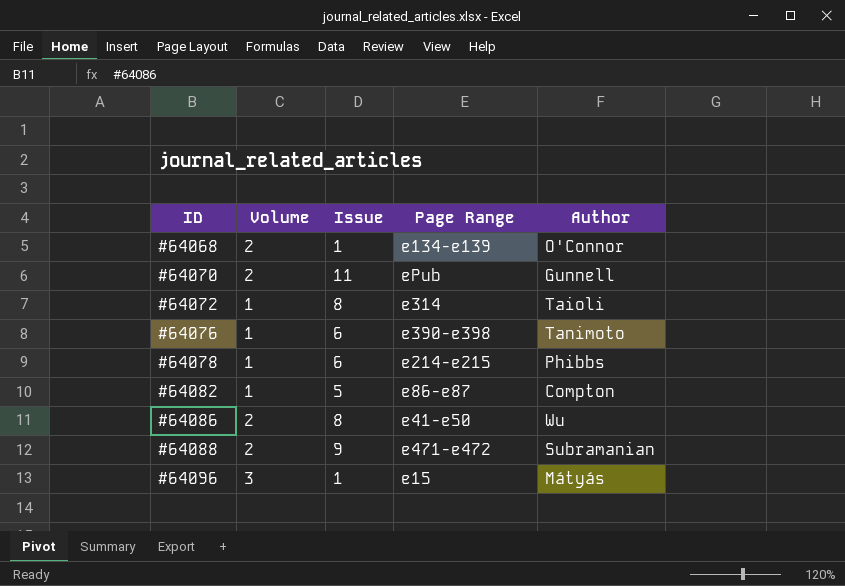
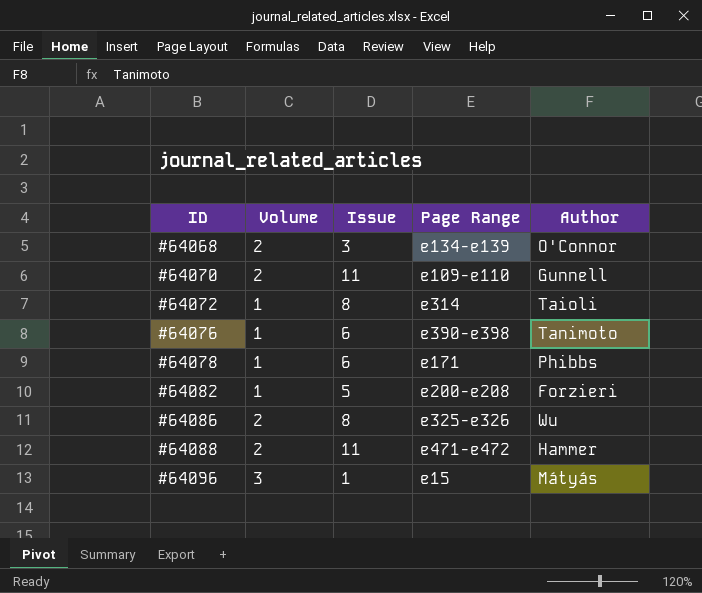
#64068 | Issue: 1 -> 3
#64070 | Page Range: ePub -> e109-e110
#64078 | Page Range: e214-e215 -> e171
#64082 | Page Range: e86-e87 -> e200-e208
#64082 | Author: Compton -> Forzieri
#64086 | Page Range: e41-e50 -> e325-e326
#64088 | Issue: 9 -> 11
#64088 | Author: Subramanian -> Hammer

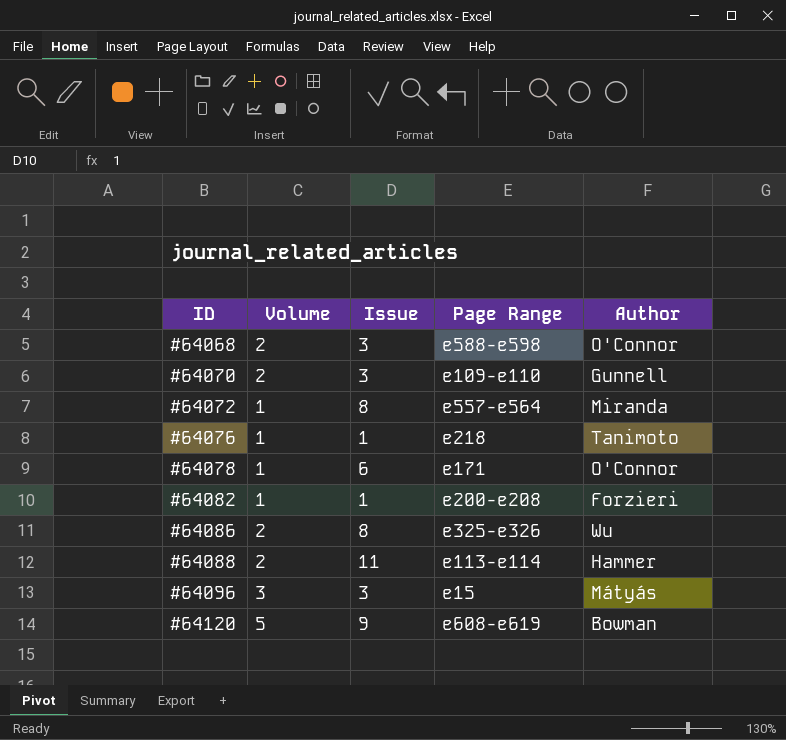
#64068 | Page Range: e134-e139 -> e588-e598
#64070 | Issue: 11 -> 3
#64072 | Page Range: e314 -> e557-e564
#64072 | Author: Taioli -> Miranda
#64076 | Issue: 6 -> 1
#64076 | Page Range: e390-e398 -> e218
#64078 | Author: Phibbs -> O'Connor
#64082 | Issue: 5 -> 1
#64088 | Page Range: e471-e472 -> e113-e114
#64096 | Issue: 1 -> 3
row #64120: none -> 5 | 9 | e608-e619 | Bowman

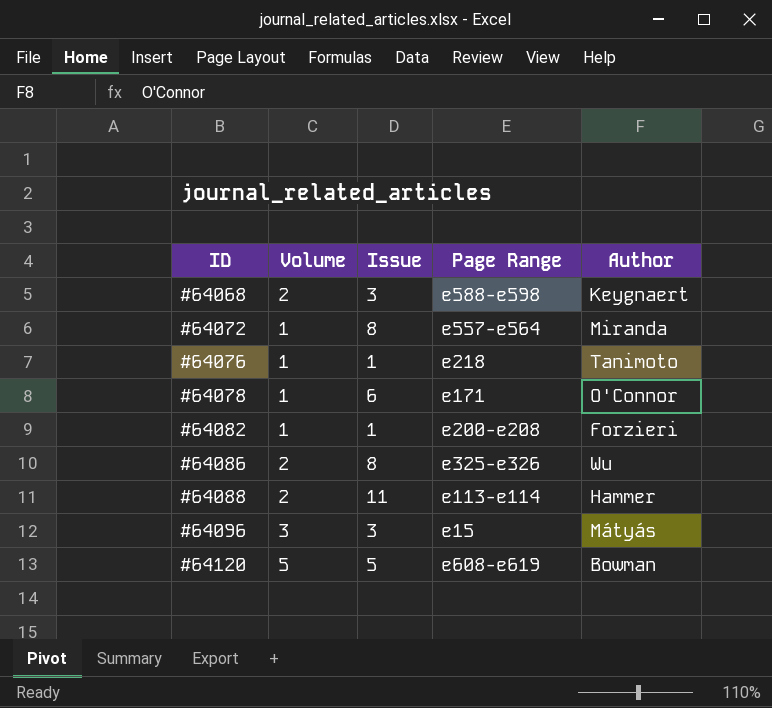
row #64070: 2 | 3 | e109-e110 | Gunnell -> none
#64068 | Author: O'Connor -> Keygnaert
#64120 | Issue: 9 -> 5

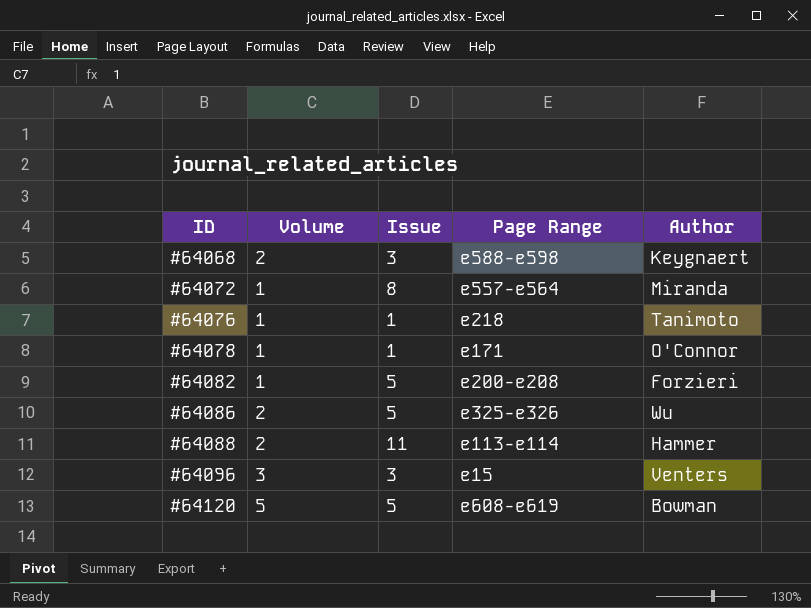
#64078 | Issue: 6 -> 1
#64082 | Issue: 1 -> 5
#64086 | Issue: 8 -> 5
#64096 | Author: Mátyás -> Venters

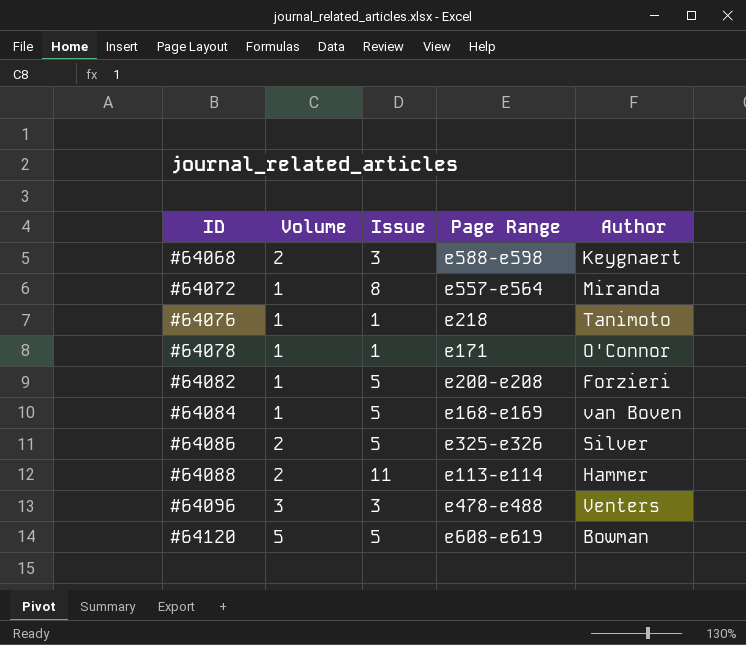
row #64084: none -> 1 | 5 | e168-e169 | van Boven
#64086 | Author: Wu -> Silver
#64096 | Page Range: e15 -> e478-e488

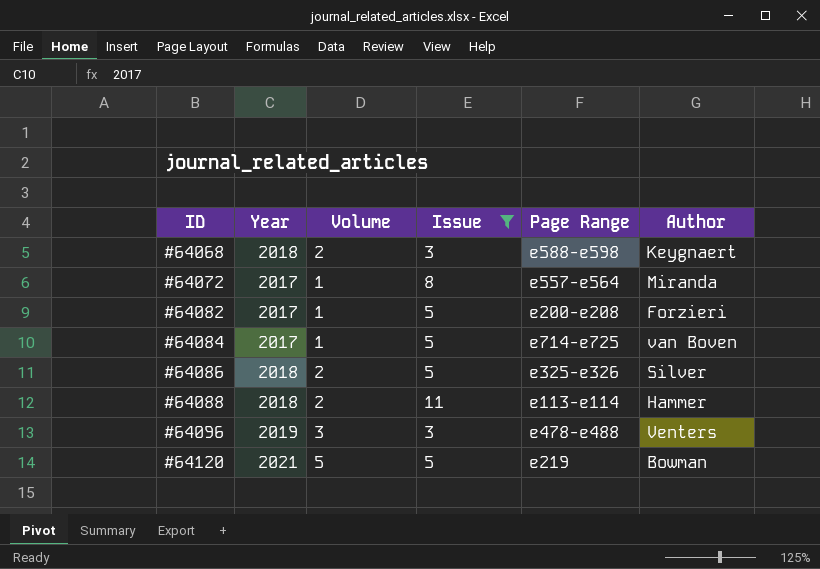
filter: none -> Issue != 1
column Year | position: none -> 2
#64084 | Page Range: e168-e169 -> e714-e725
#64120 | Page Range: e608-e619 -> e219

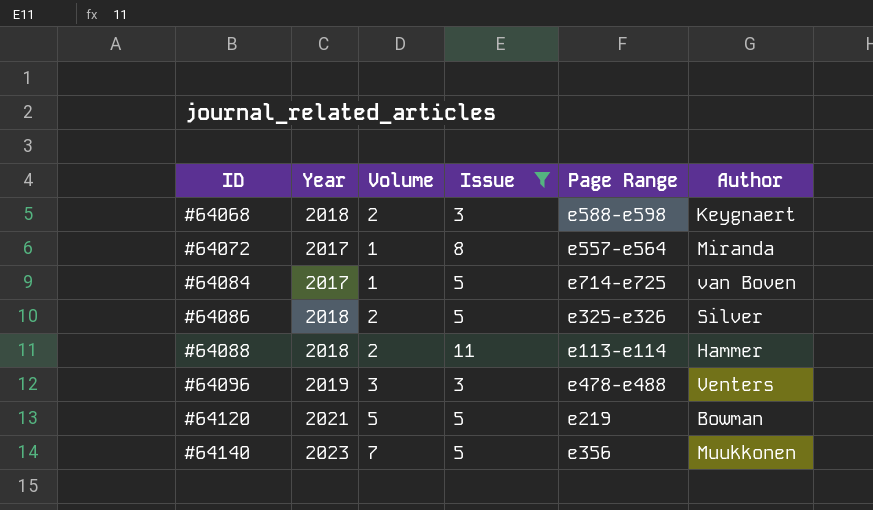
row #64082: 2017 | 1 | 5 | e200-e208 | Forzieri -> none
row #64140: none -> 2023 | 7 | 5 | e356 | Muukkonen

